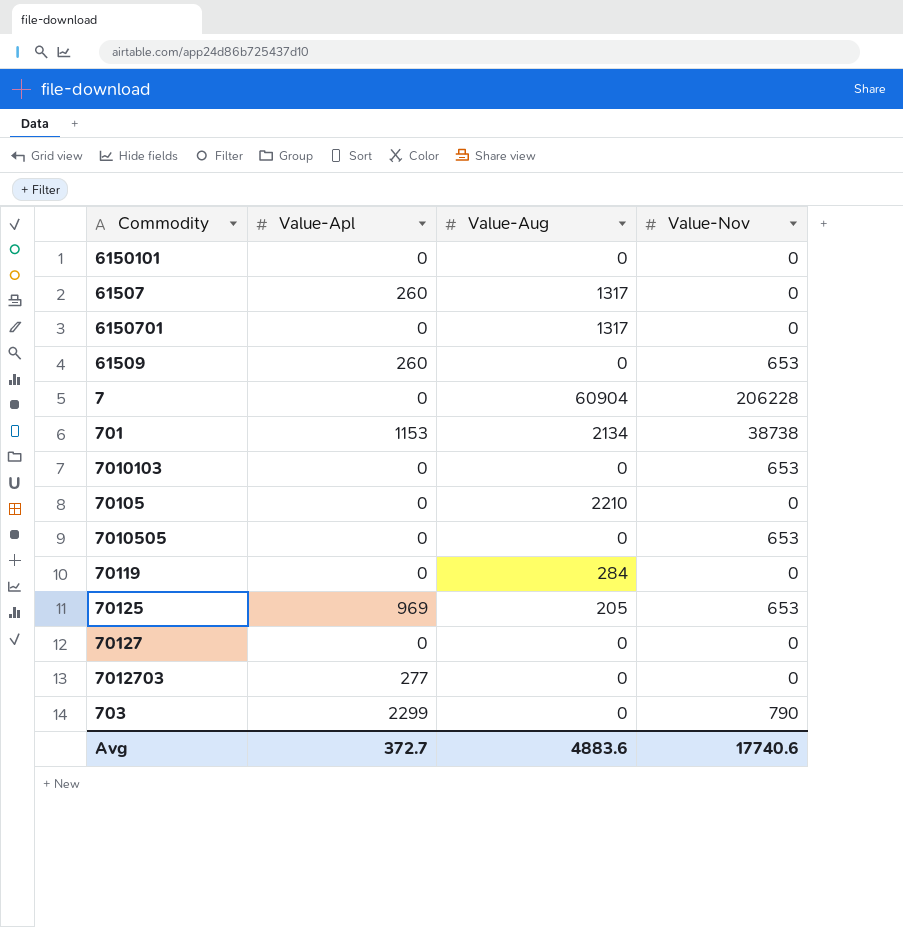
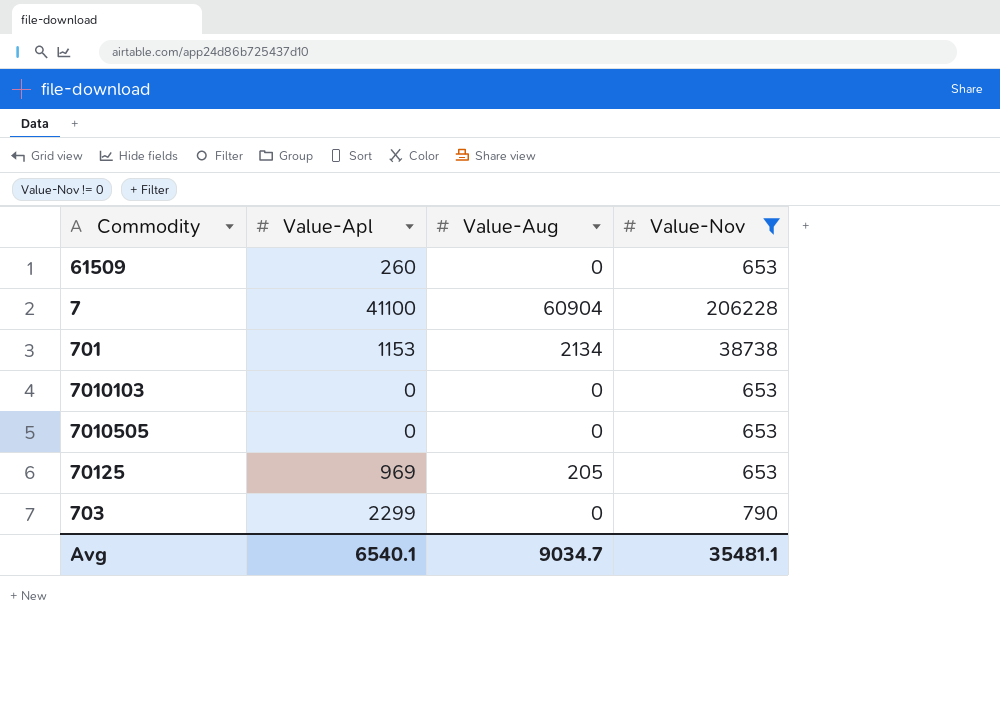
filter: none -> Value-Nov != 0
7 | Value-Apl: 0 -> 41100
Avg | Value-Apl: 372.7 -> 6540.1
Avg | Value-Aug: 4883.6 -> 9034.7
Avg | Value-Nov: 17740.6 -> 35481.1

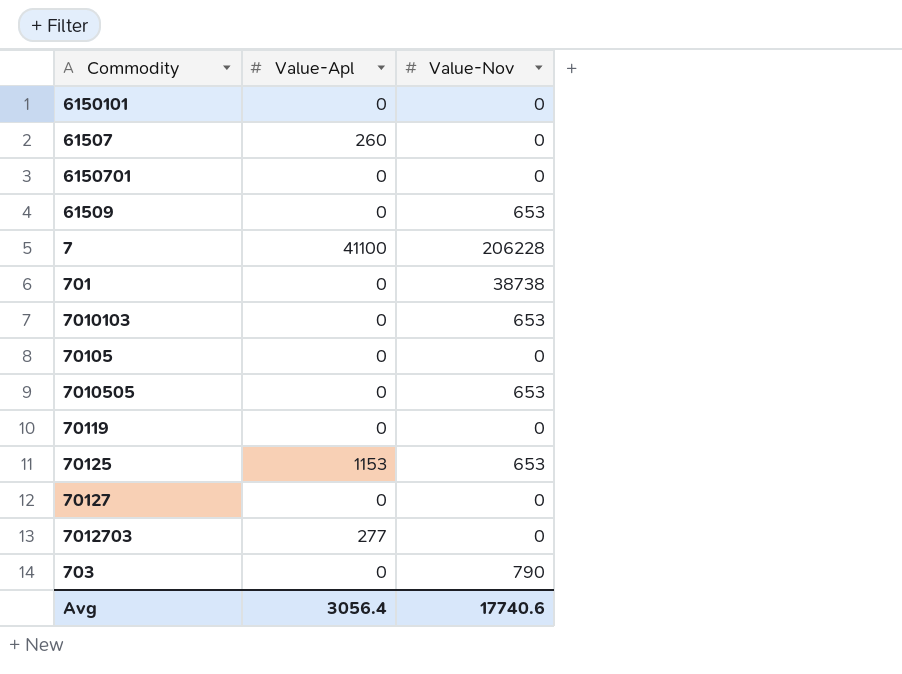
filter: Value-Nov != 0 -> none
column Value-Aug | position: 3 -> none
61509 | Value-Apl: 260 -> 0
701 | Value-Apl: 1153 -> 0
70125 | Value-Apl: 969 -> 1153
703 | Value-Apl: 2299 -> 0
Avg | Value-Apl: 6540.1 -> 3056.4
Avg | Value-Nov: 35481.1 -> 17740.6

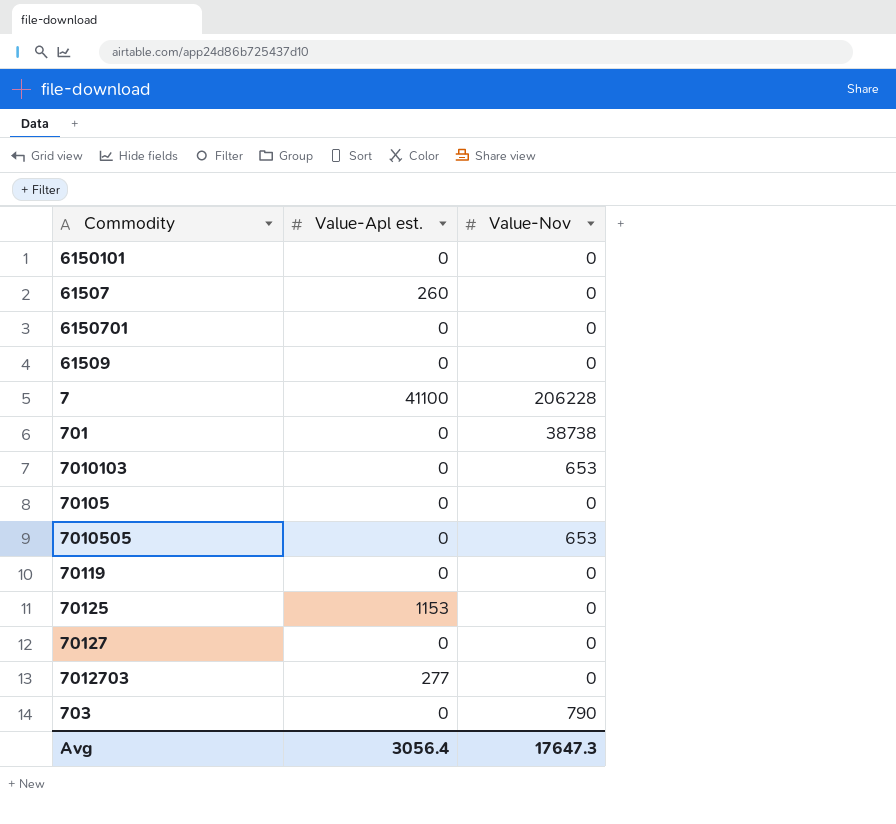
column name: Value-Apl -> Value-Apl est.
61509 | Value-Nov: 653 -> 0
70125 | Value-Nov: 653 -> 0
Avg | Value-Nov: 17740.6 -> 17647.3

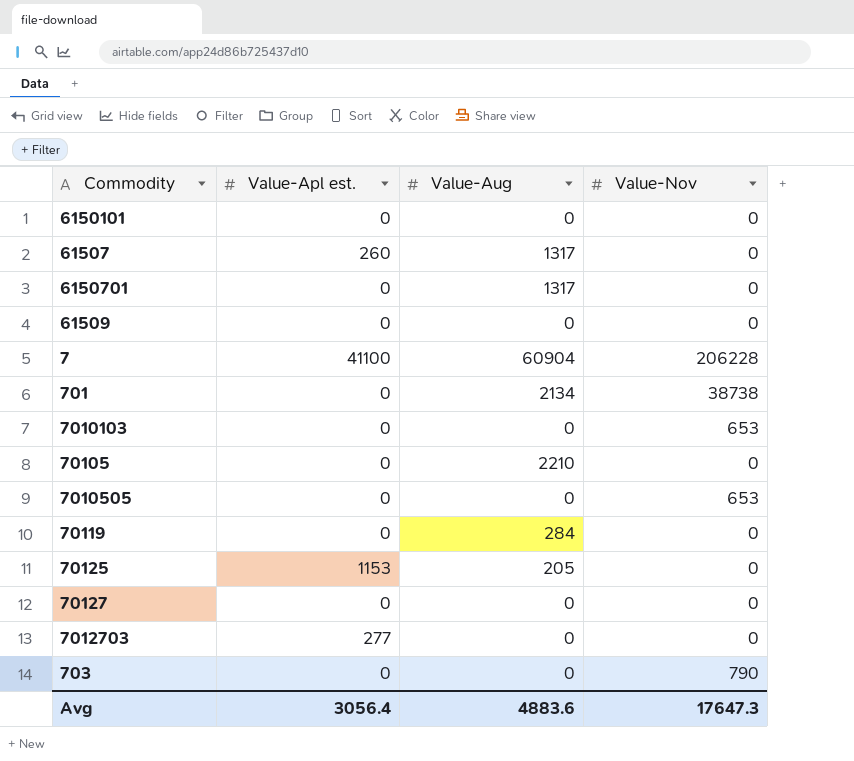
column Value-Aug | position: none -> 3

